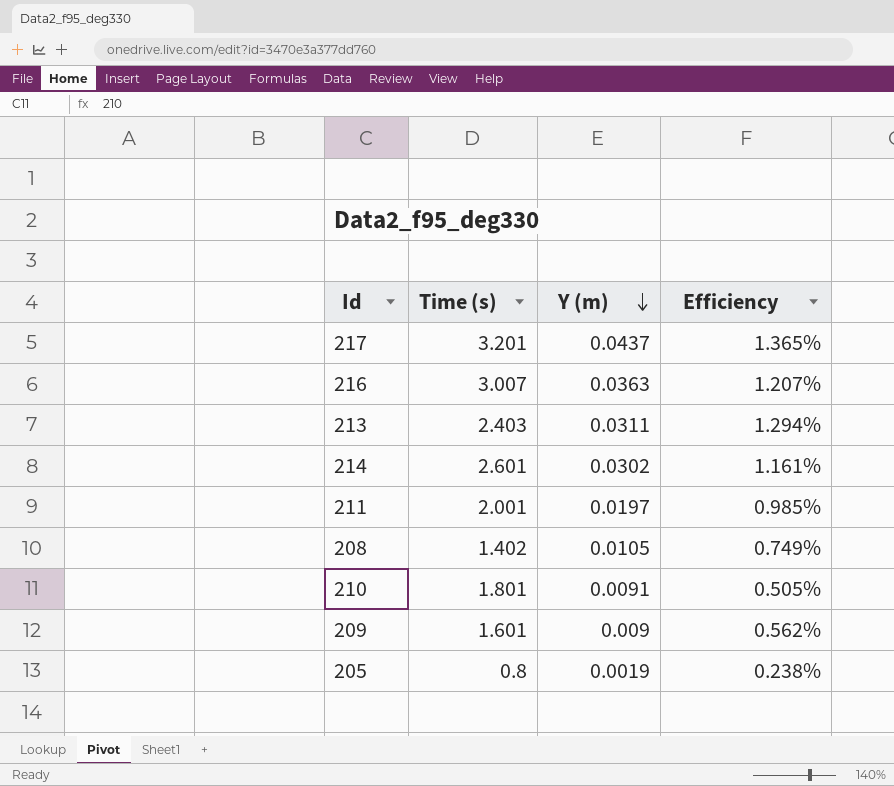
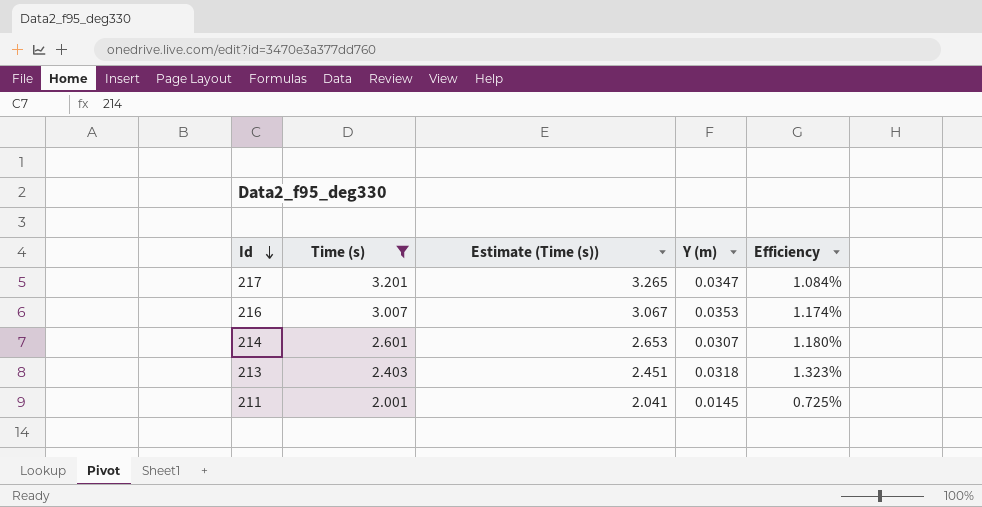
filter: none -> Time (s) >= 2.001
row order: Y (m) descending -> Id descending
column Estimate (Time (s)) | formula: none -> [Time (s)] * 1.02
217 | Y (m): 0.0437 -> 0.0347
217 | Efficiency: 1.365% -> 1.084%
216 | Y (m): 0.0363 -> 0.0353
216 | Efficiency: 1.207% -> 1.174%
214 | Y (m): 0.0302 -> 0.0307
214 | Efficiency: 1.161% -> 1.180%
213 | Y (m): 0.0311 -> 0.0318
213 | Efficiency: 1.294% -> 1.323%
211 | Y (m): 0.0197 -> 0.0145
211 | Efficiency: 0.985% -> 0.725%

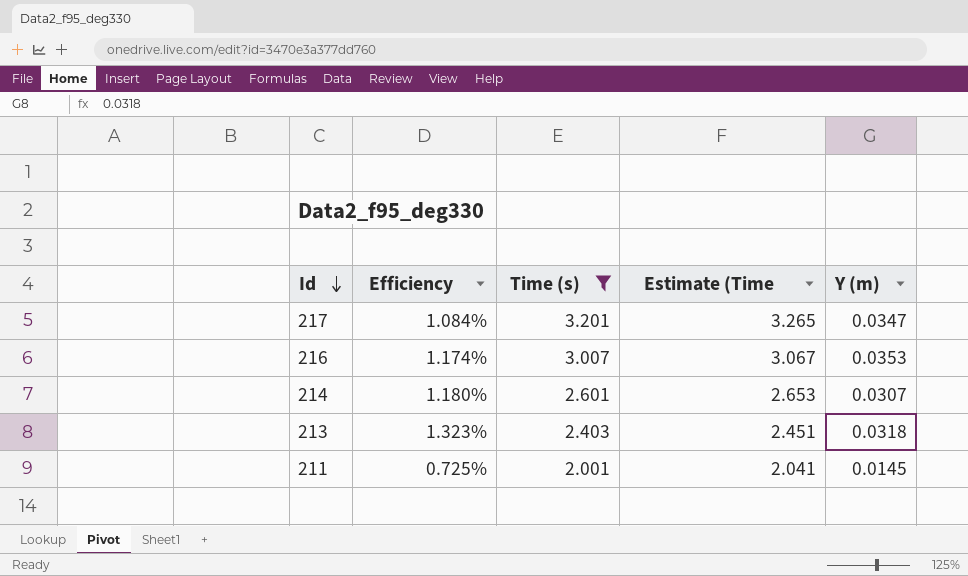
column Efficiency | position: 5 -> 2
column name: Estimate (Time (s)) -> Estimate (Time

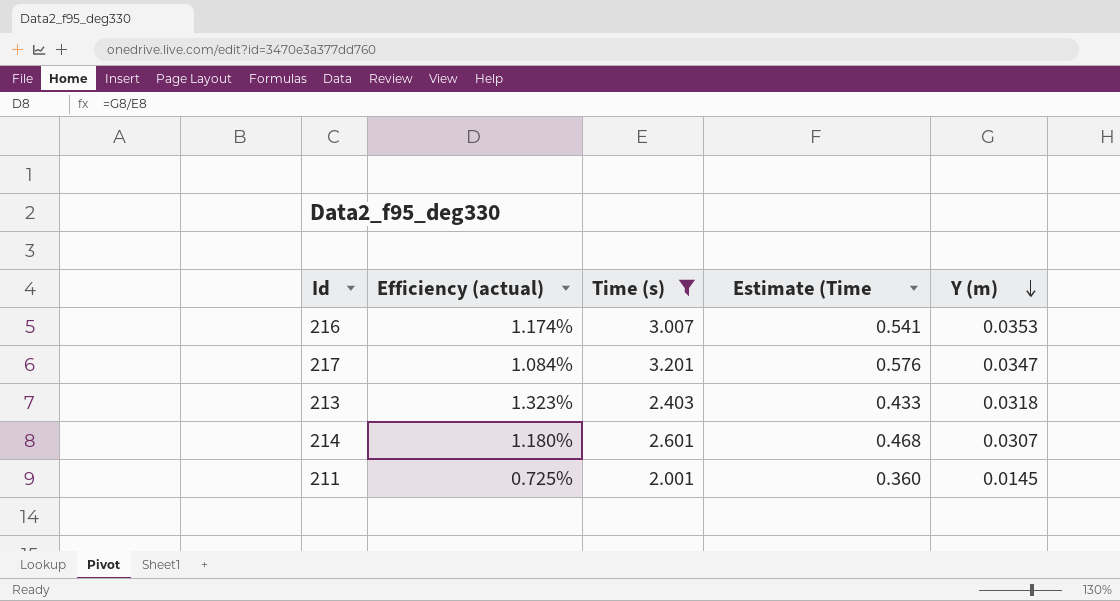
row order: Id descending -> Y (m) descending
column name: Efficiency -> Efficiency (actual)
column Estimate (Time | formula: [Time (s)] * 1.02 -> [Time (s)] * 0.18

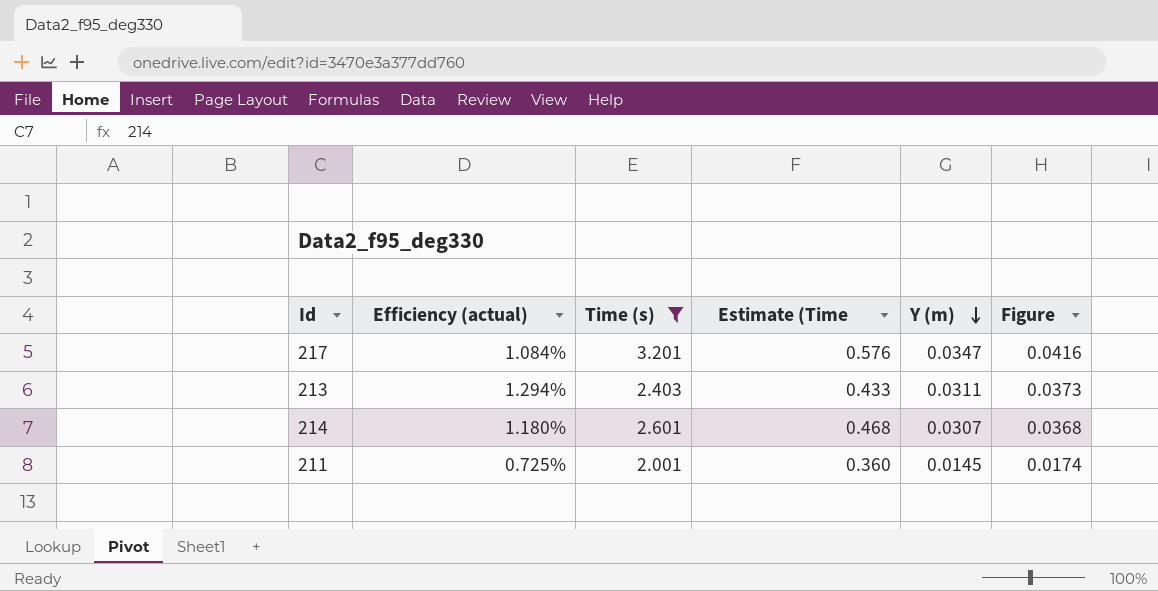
column Figure | formula: none -> [Y (m)] * 1.2
row 216: 1.174% | 3.007 | 0.541 | 0.0353 -> none
213 | Efficiency (actual): 1.323% -> 1.294%
213 | Y (m): 0.0318 -> 0.0311

